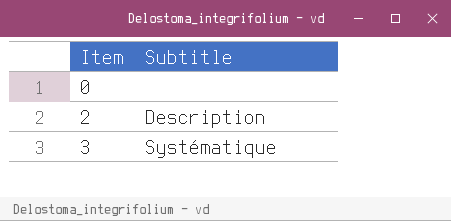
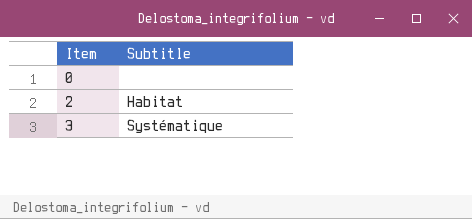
2 | Subtitle: Description -> Habitat

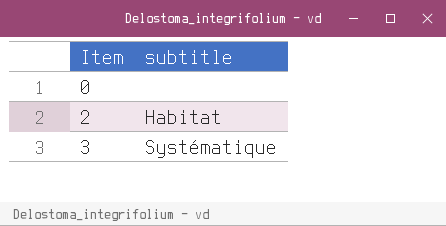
column name: Subtitle -> subtitle

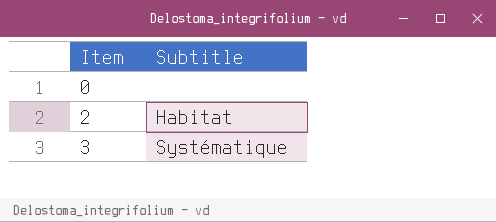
column name: subtitle -> Subtitle

